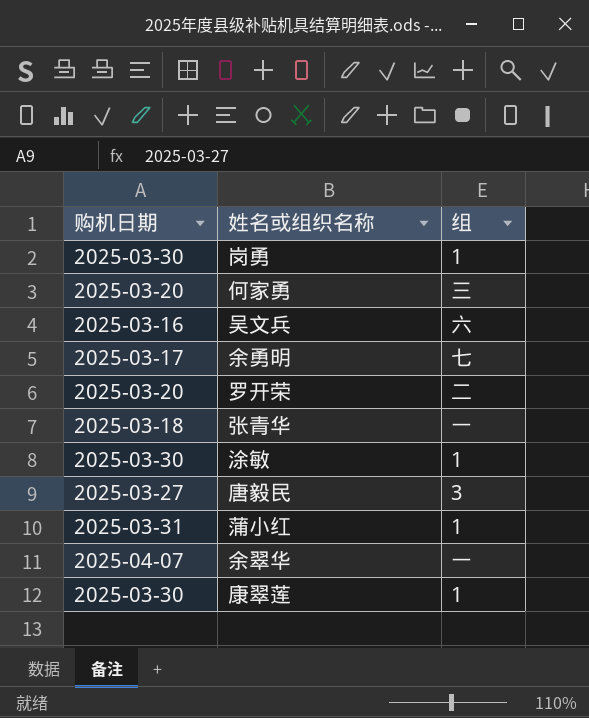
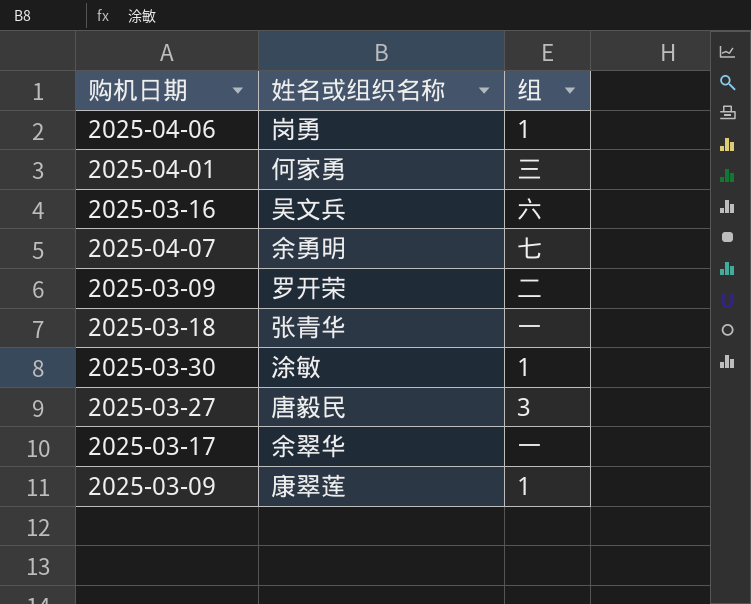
row 蒲小红: 2025-03-31 | 1 -> none
岗勇 | 购机日期: 2025-03-30 -> 2025-04-06
何家勇 | 购机日期: 2025-03-20 -> 2025-04-01
余勇明 | 购机日期: 2025-03-17 -> 2025-04-07
罗开荣 | 购机日期: 2025-03-20 -> 2025-03-09
余翠华 | 购机日期: 2025-04-07 -> 2025-03-17
康翠莲 | 购机日期: 2025-03-30 -> 2025-03-09

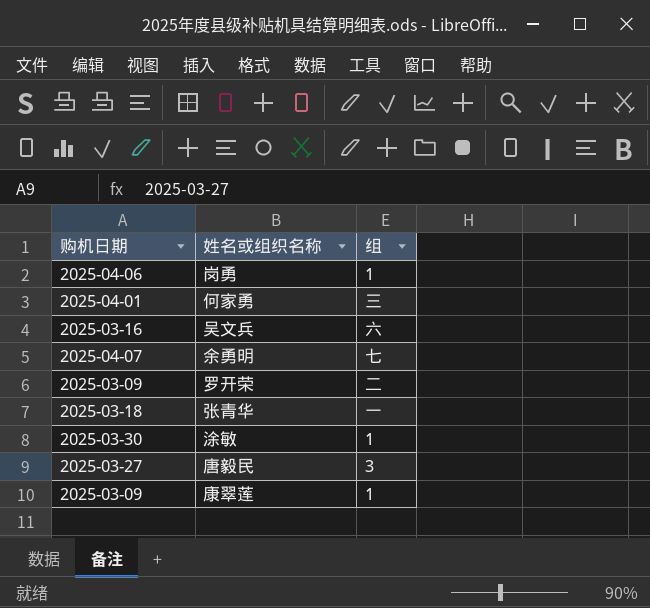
row 余翠华: 2025-03-17 | 一 -> none

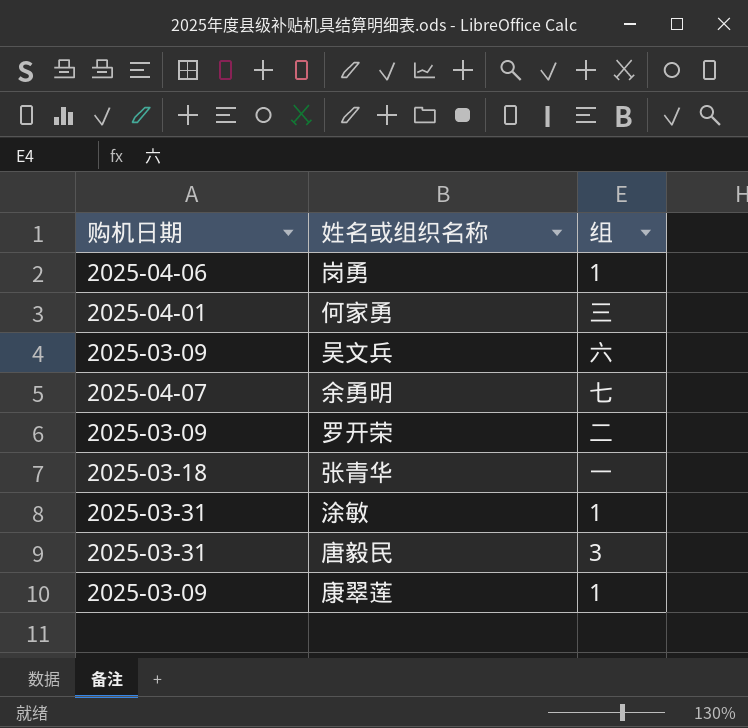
吴文兵 | 购机日期: 2025-03-16 -> 2025-03-09
涂敏 | 购机日期: 2025-03-30 -> 2025-03-31
唐毅民 | 购机日期: 2025-03-27 -> 2025-03-31

